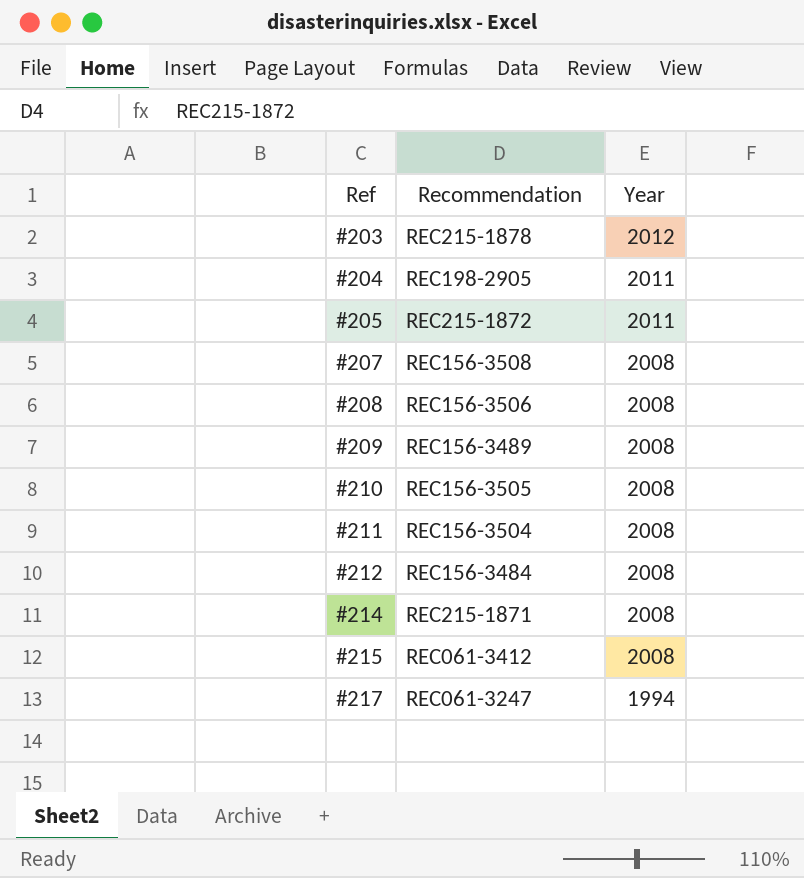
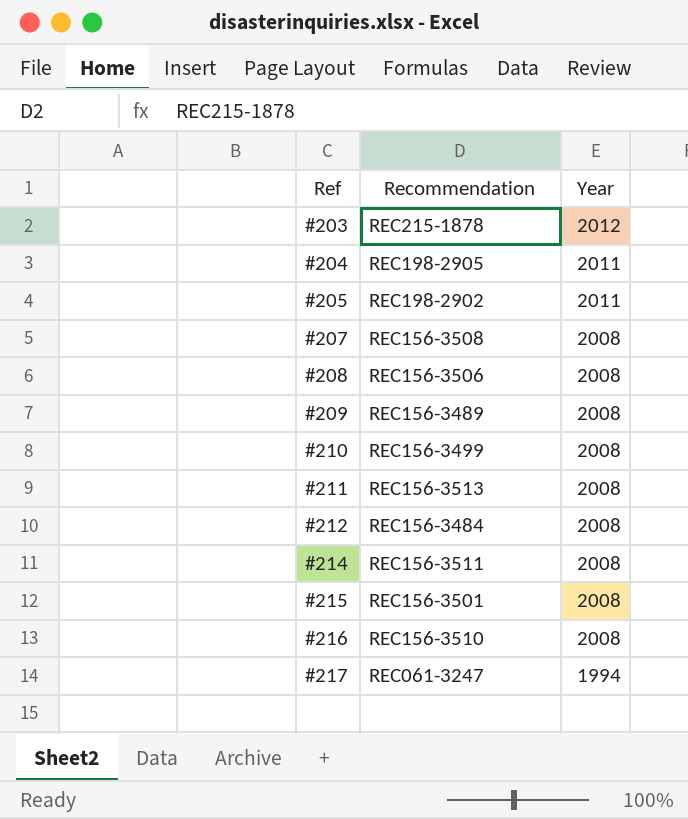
#205 | Recommendation: REC215-1872 -> REC198-2902
#210 | Recommendation: REC156-3505 -> REC156-3499
#211 | Recommendation: REC156-3504 -> REC156-3513
#214 | Recommendation: REC215-1871 -> REC156-3511
#215 | Recommendation: REC061-3412 -> REC156-3501
row #216: none -> REC156-3510 | 2008

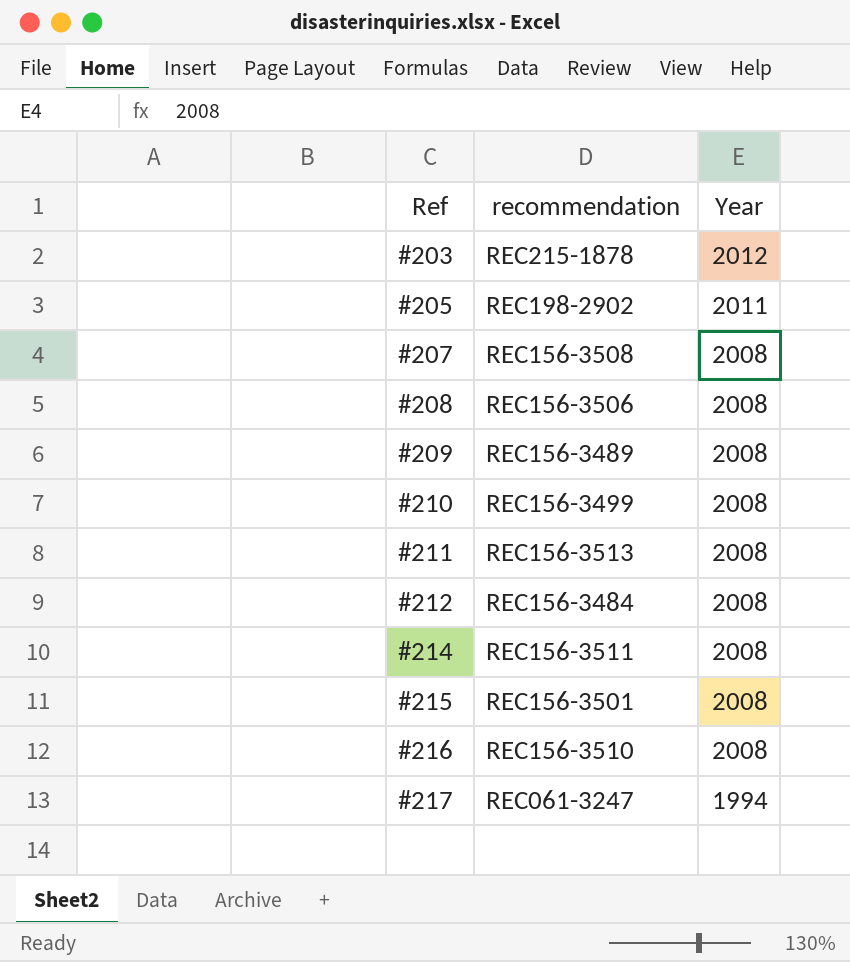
column name: Recommendation -> recommendation
row #204: REC198-2905 | 2011 -> none

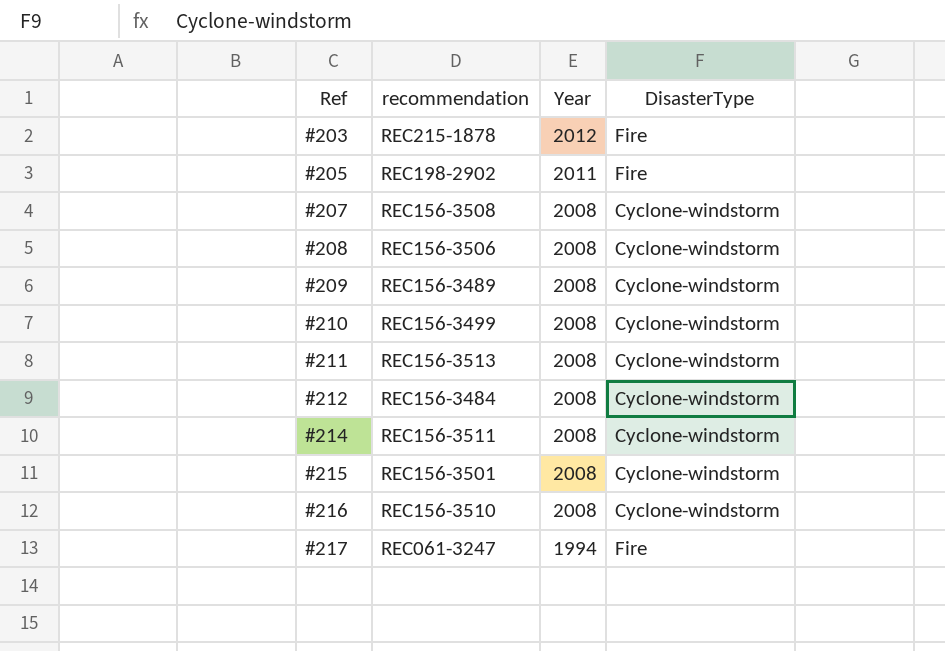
column DisasterType | position: none -> 4

